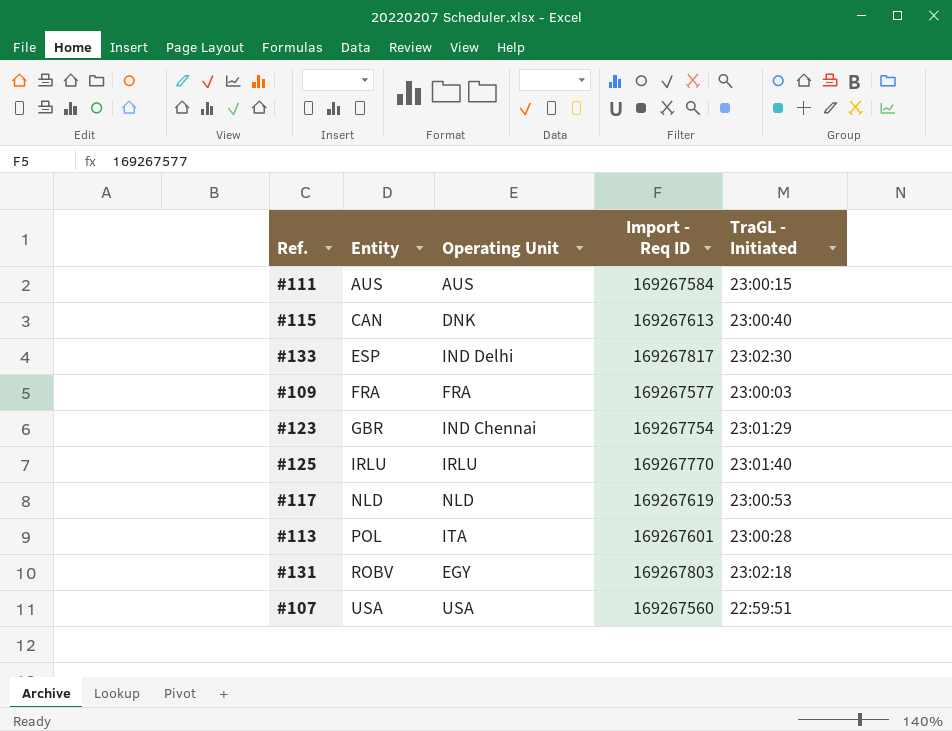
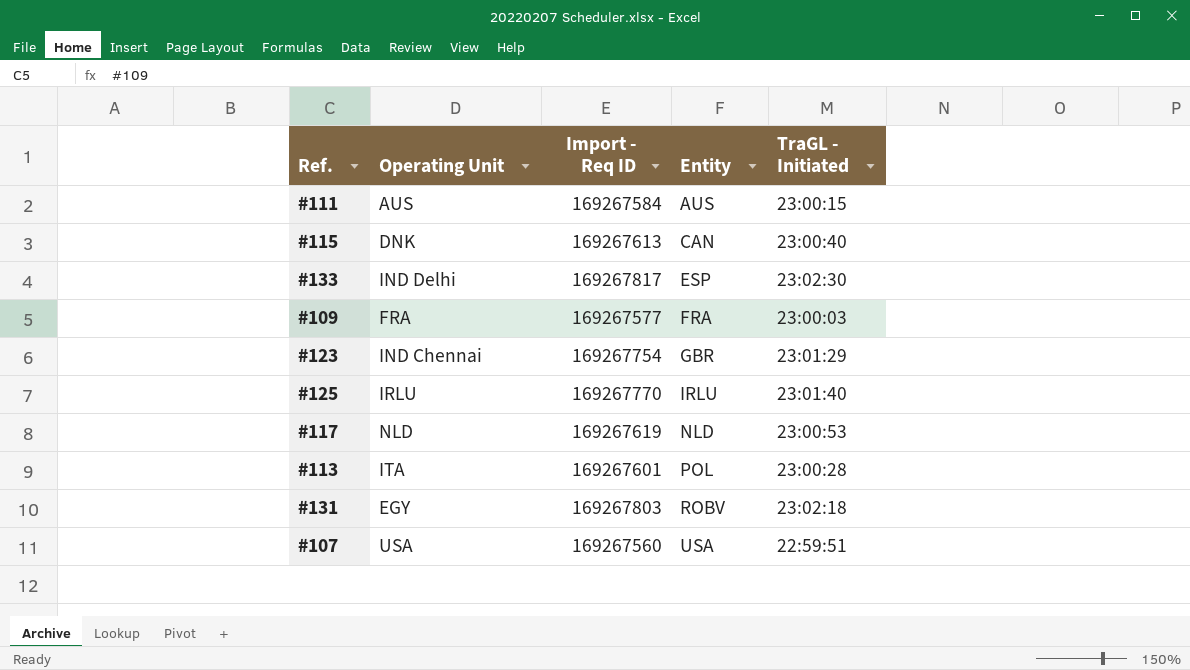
column Entity | position: 2 -> 4

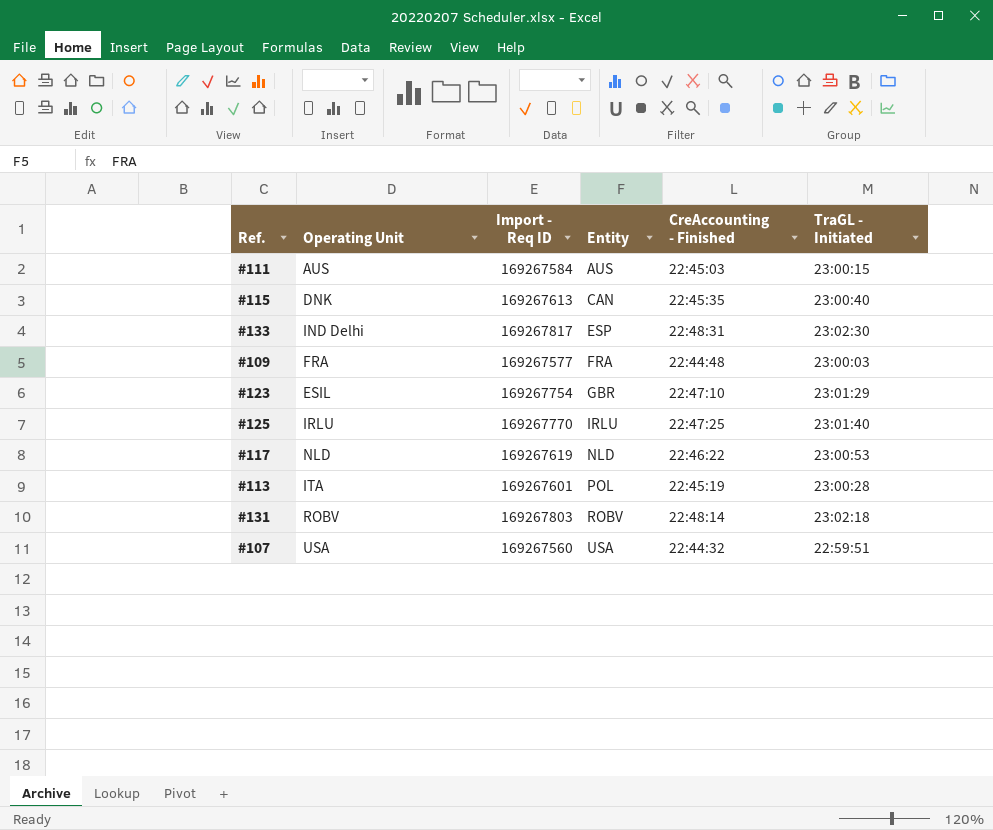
column CreAccounting - Finished | position: none -> 5
#123 | Operating Unit: IND Chennai -> ESIL
#131 | Operating Unit: EGY -> ROBV

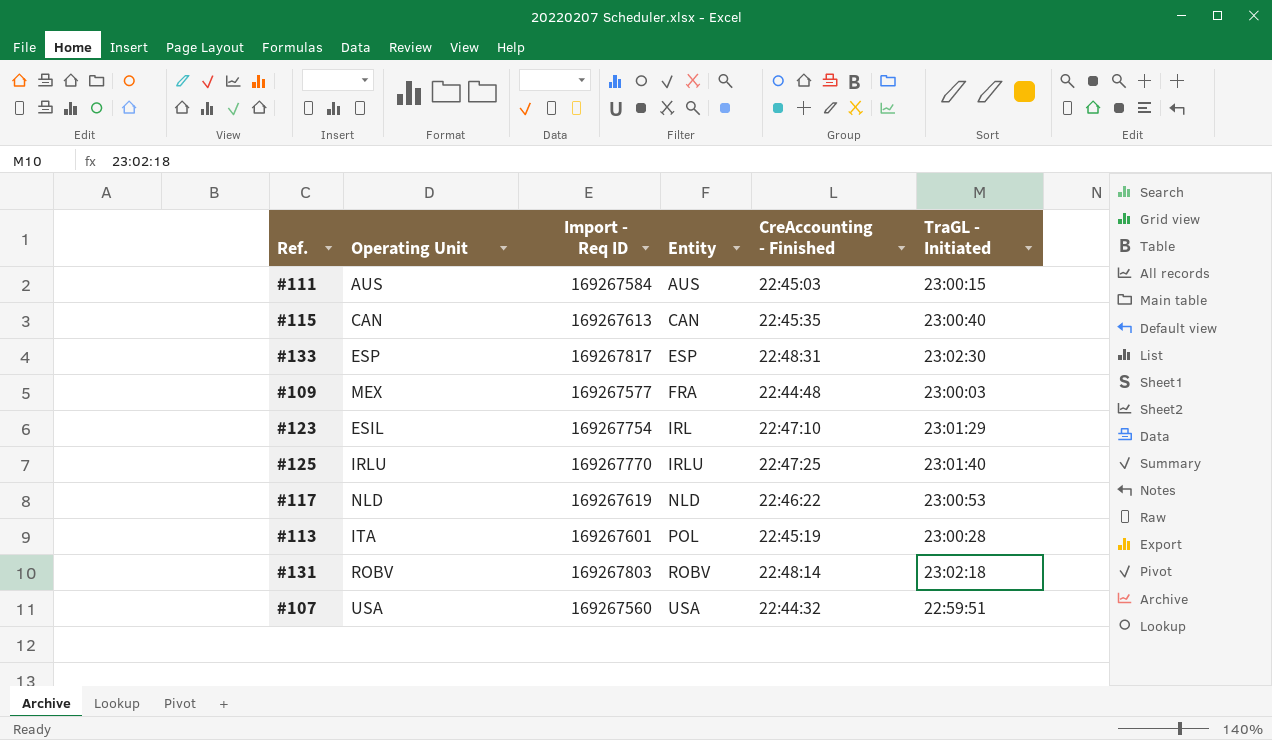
#115 | Operating Unit: DNK -> CAN
#133 | Operating Unit: IND Delhi -> ESP
#109 | Operating Unit: FRA -> MEX
#123 | Entity: GBR -> IRL

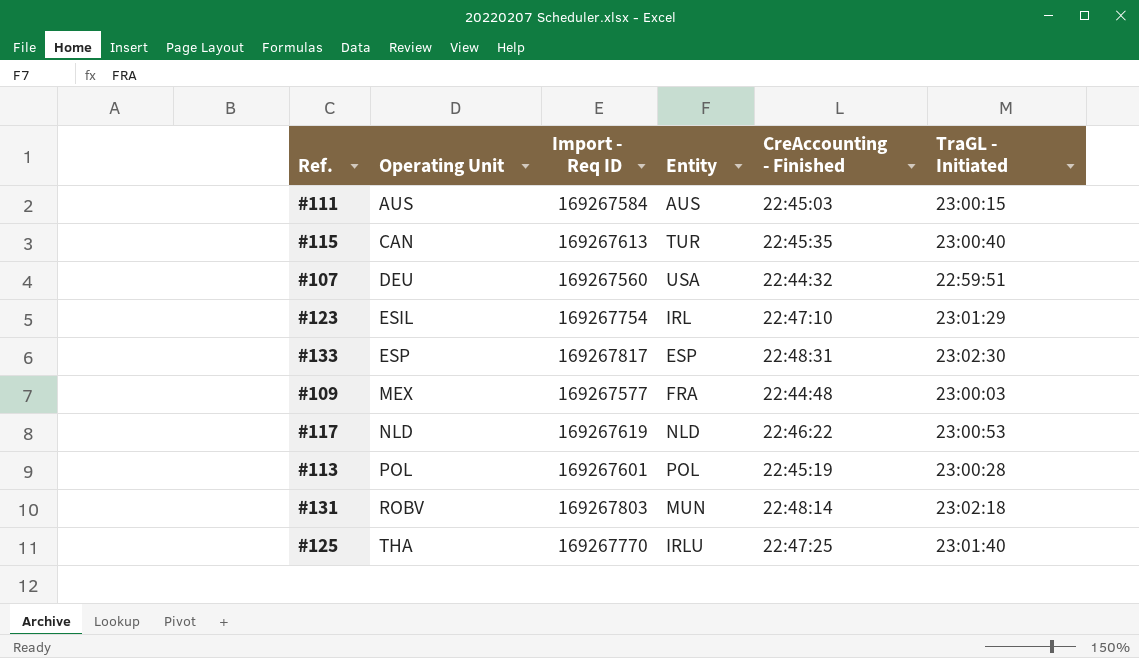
row order: Entity ascending -> Operating Unit ascending
#115 | Entity: CAN -> TUR
#107 | Operating Unit: USA -> DEU
#113 | Operating Unit: ITA -> POL
#131 | Entity: ROBV -> MUN
#125 | Operating Unit: IRLU -> THA

